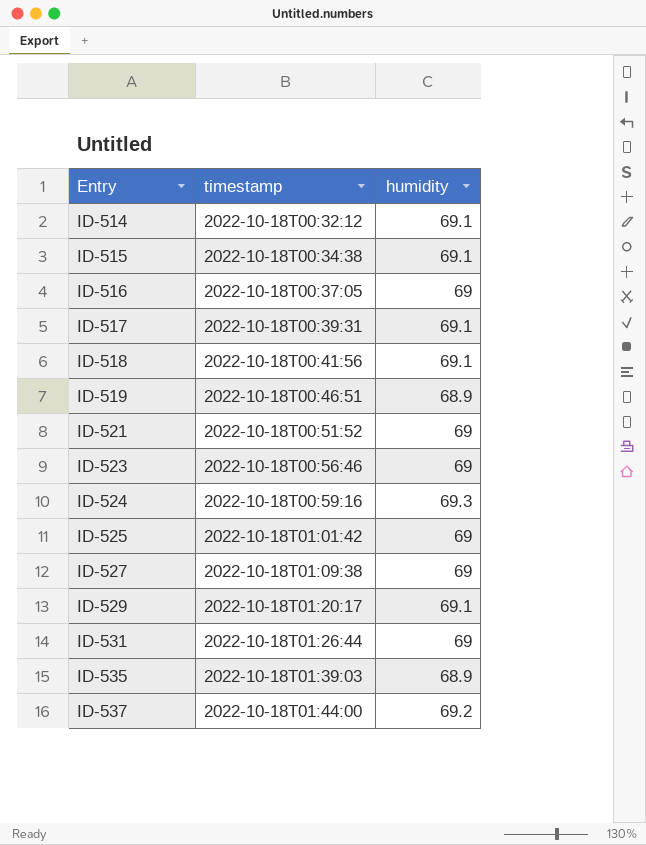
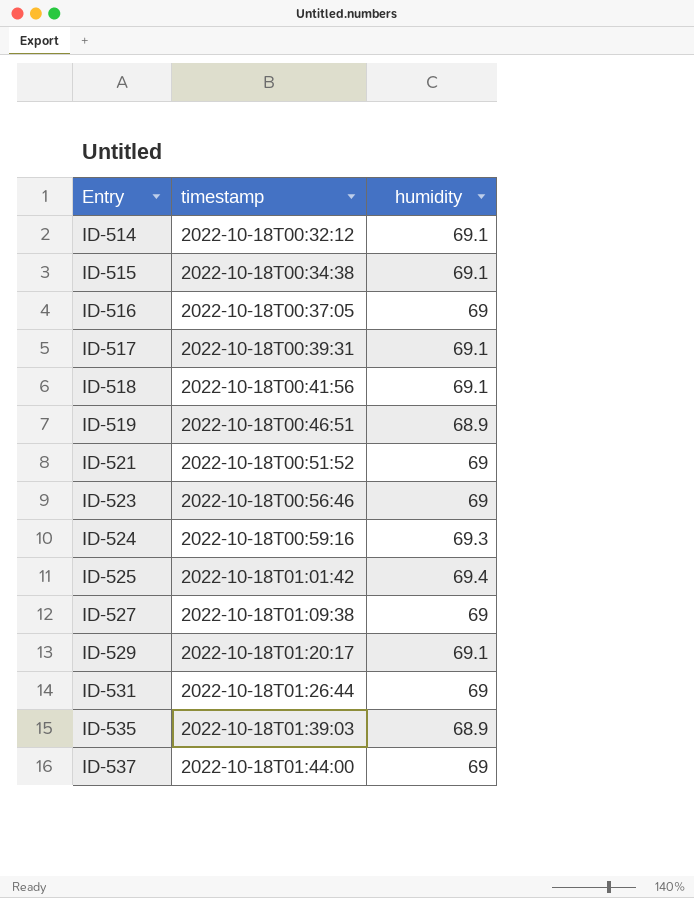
ID-525 | humidity: 69 -> 69.4
ID-537 | humidity: 69.2 -> 69

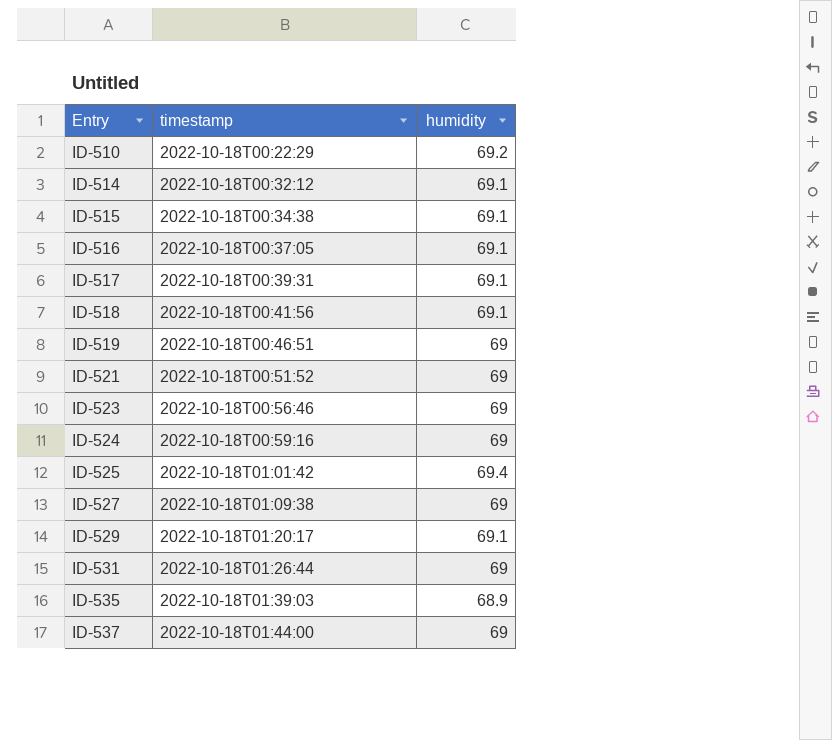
row ID-510: none -> 2022-10-18T00:22:29 | 69.2
ID-516 | humidity: 69 -> 69.1
ID-519 | humidity: 68.9 -> 69
ID-524 | humidity: 69.3 -> 69

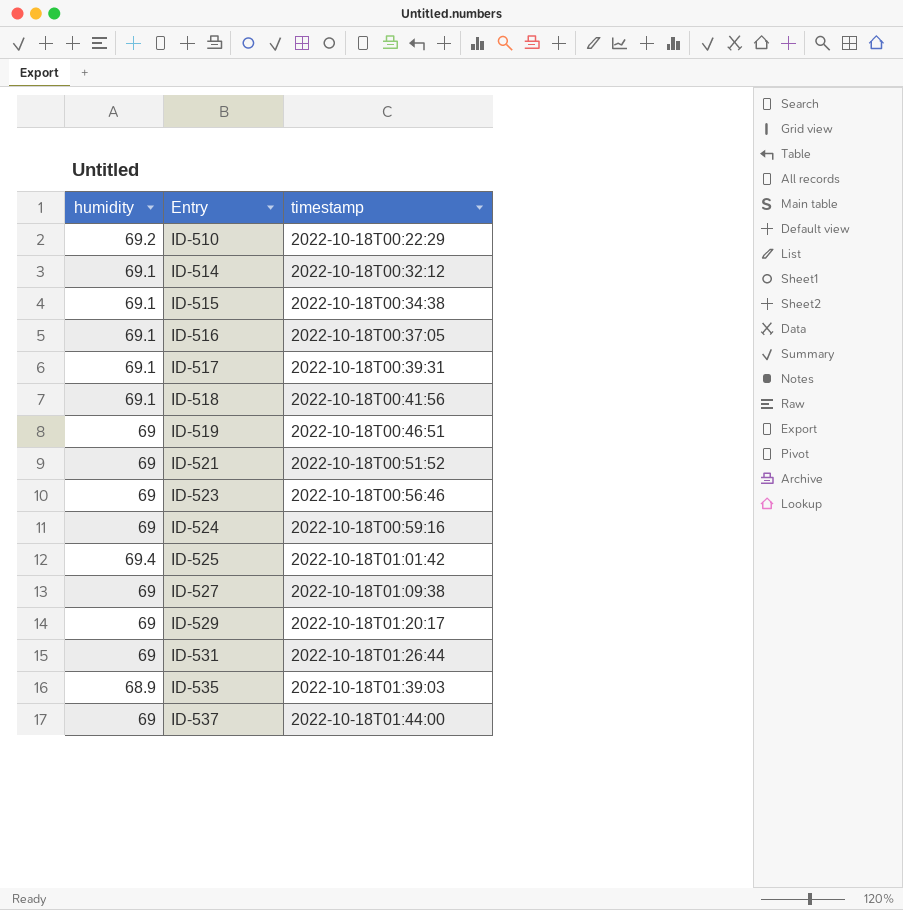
column humidity | position: 3 -> 1
ID-529 | humidity: 69.1 -> 69

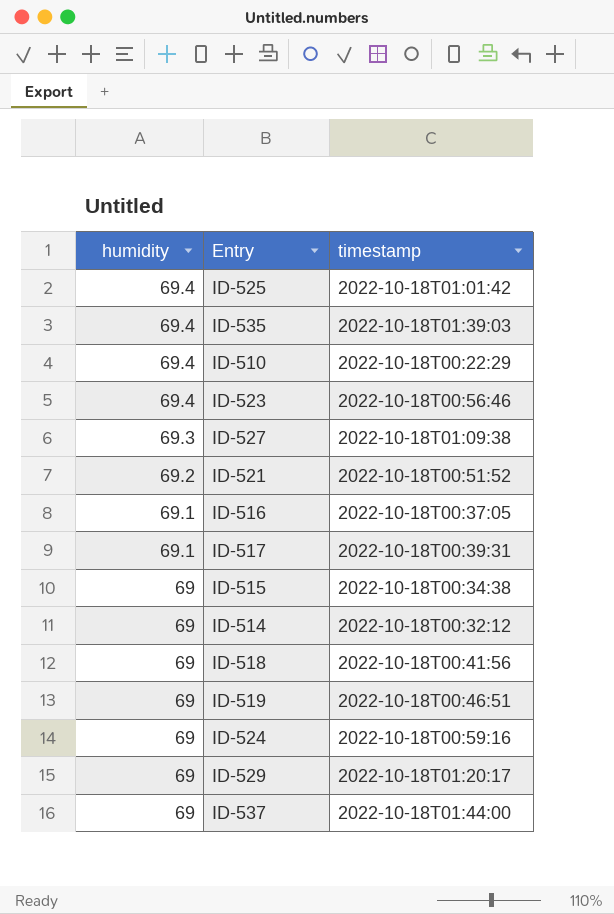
row order: Entry ascending -> humidity descending
row ID-531: 69 | 2022-10-18T01:26:44 -> none
ID-535 | humidity: 68.9 -> 69.4
ID-510 | humidity: 69.2 -> 69.4
ID-523 | humidity: 69 -> 69.4
ID-527 | humidity: 69 -> 69.3
ID-521 | humidity: 69 -> 69.2
ID-515 | humidity: 69.1 -> 69
ID-514 | humidity: 69.1 -> 69
ID-518 | humidity: 69.1 -> 69

